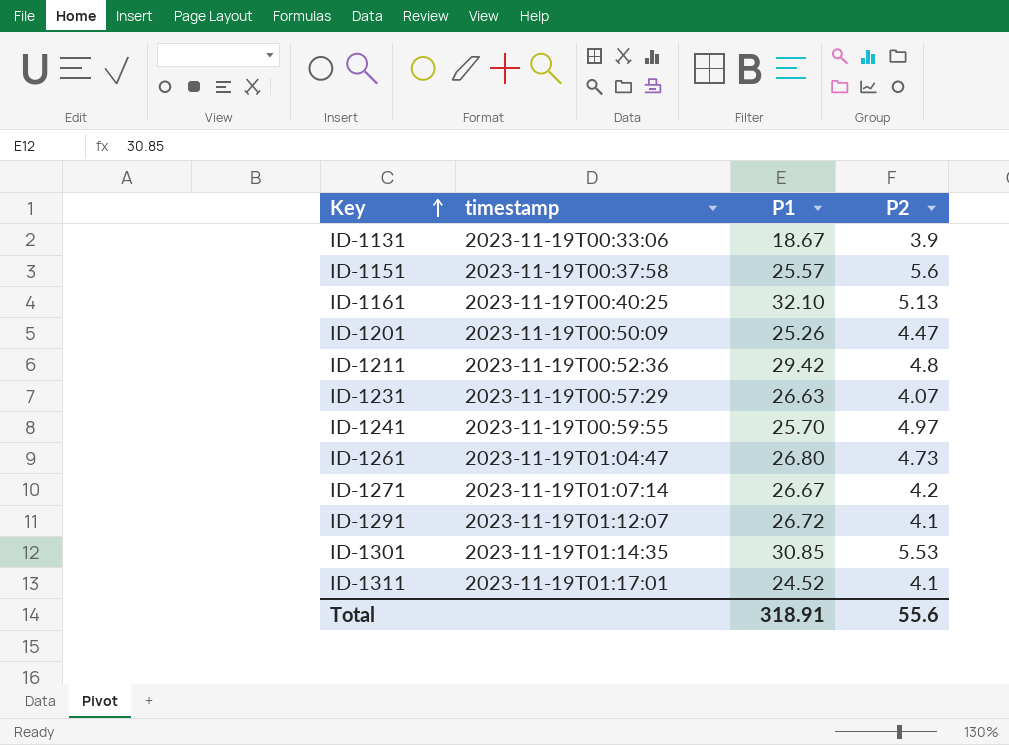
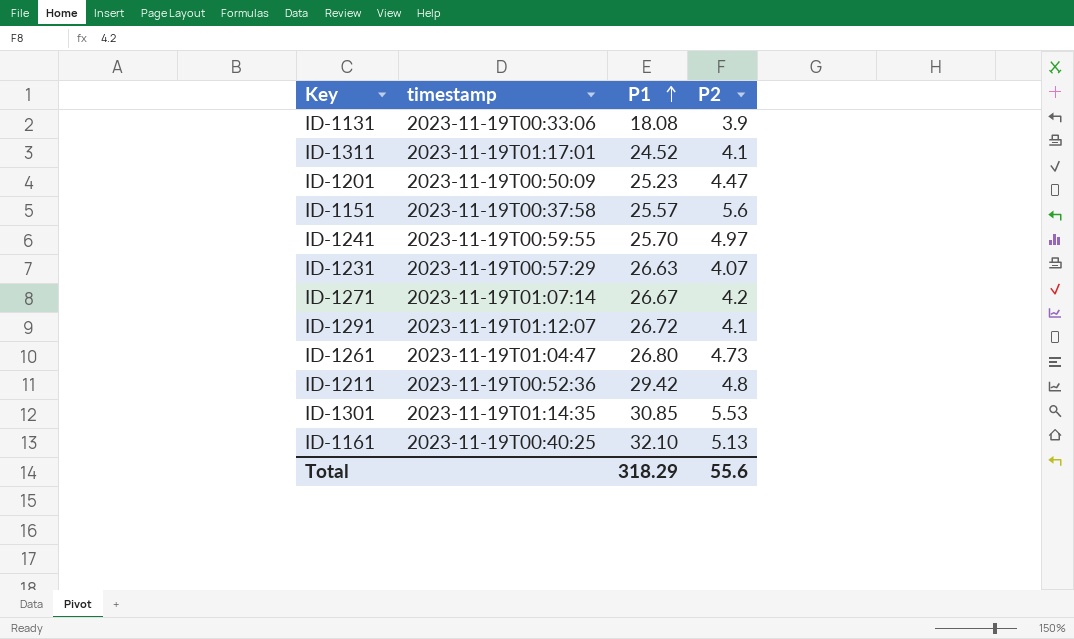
row order: Key ascending -> P1 ascending
ID-1131 | P1: 18.67 -> 18.08
ID-1201 | P1: 25.26 -> 25.23
Total | P1: 318.91 -> 318.29

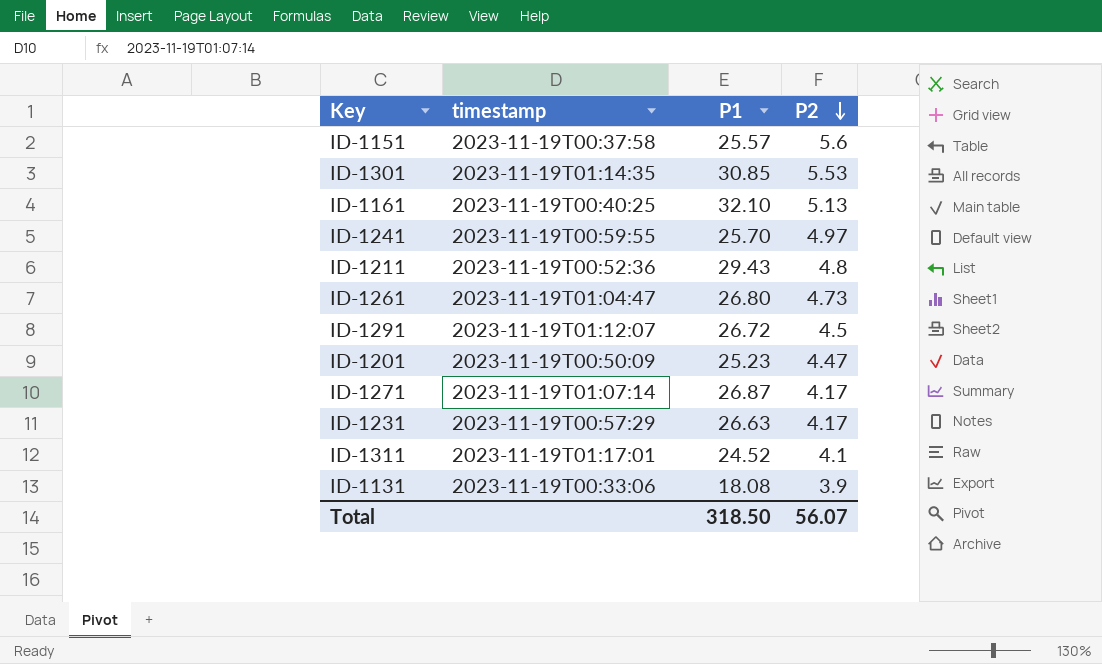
row order: P1 ascending -> P2 descending
ID-1211 | P1: 29.42 -> 29.43
ID-1291 | P2: 4.1 -> 4.5
ID-1271 | P1: 26.67 -> 26.87
ID-1271 | P2: 4.2 -> 4.17
ID-1231 | P2: 4.07 -> 4.17
Total | P1: 318.29 -> 318.50
Total | P2: 55.6 -> 56.07

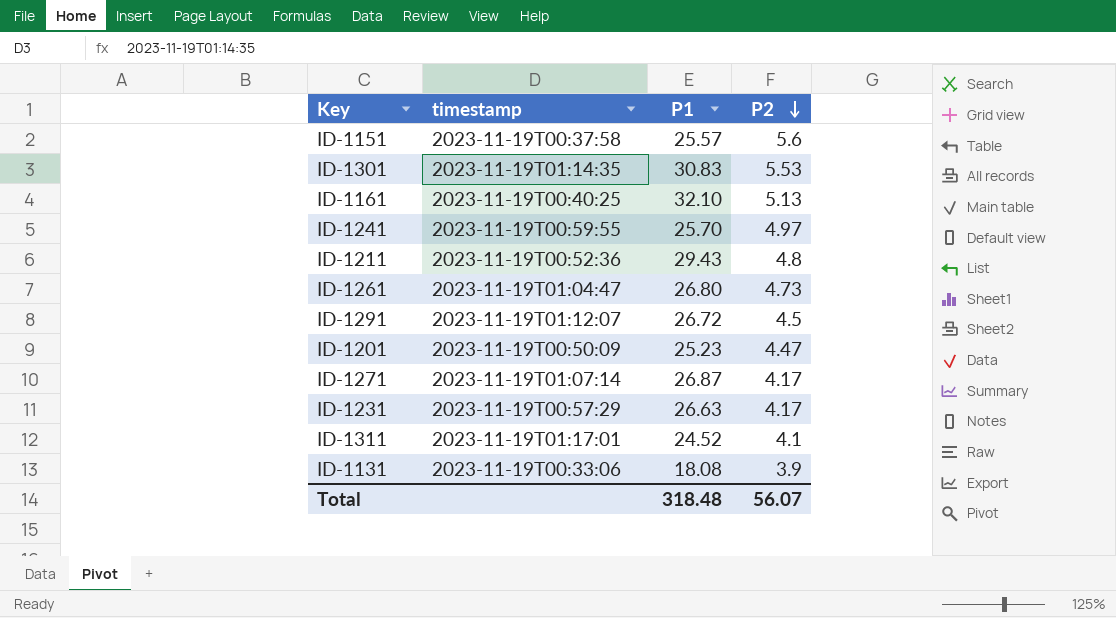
ID-1301 | P1: 30.85 -> 30.83
Total | P1: 318.50 -> 318.48

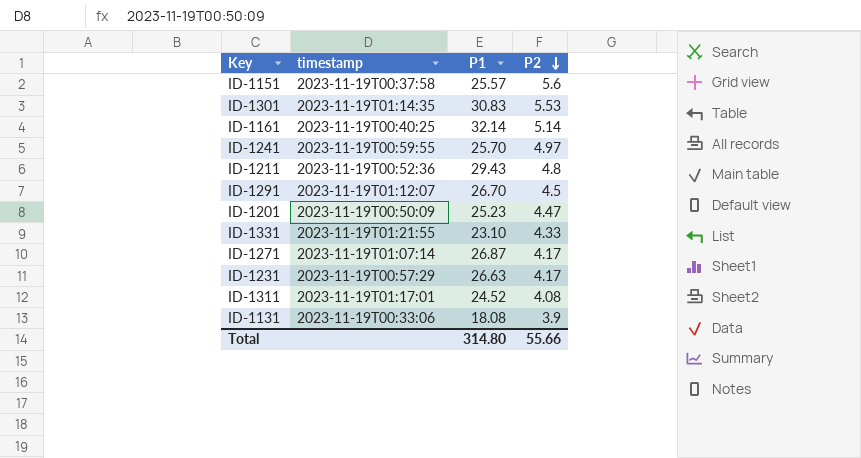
row ID-1261: 2023-11-19T01:04:47 | 26.80 | 4.73 -> none
ID-1161 | P1: 32.10 -> 32.14
ID-1161 | P2: 5.13 -> 5.14
ID-1291 | P1: 26.72 -> 26.70
row ID-1331: none -> 2023-11-19T01:21:55 | 23.10 | 4.33
ID-1311 | P2: 4.1 -> 4.08
Total | P1: 318.48 -> 314.80
Total | P2: 56.07 -> 55.66

